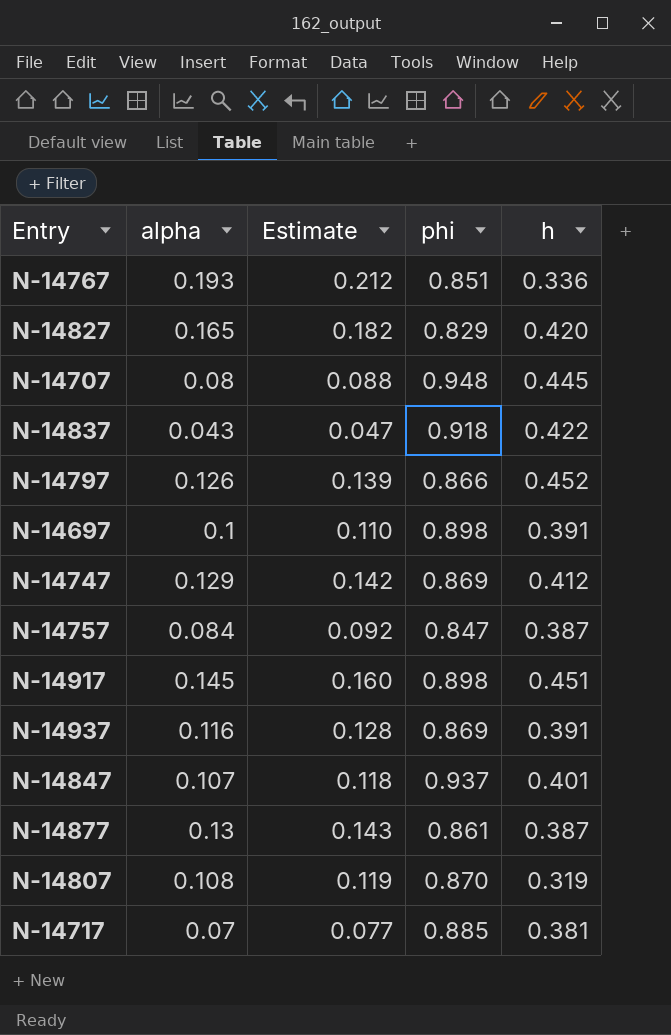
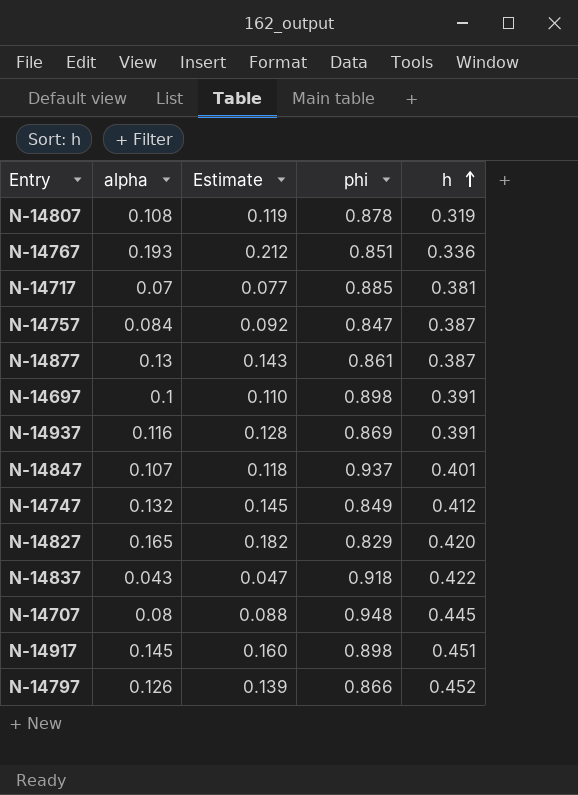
row order: none -> h ascending
N-14807 | phi: 0.870 -> 0.878
N-14747 | alpha: 0.129 -> 0.132
N-14747 | Estimate: 0.142 -> 0.145
N-14747 | phi: 0.869 -> 0.849

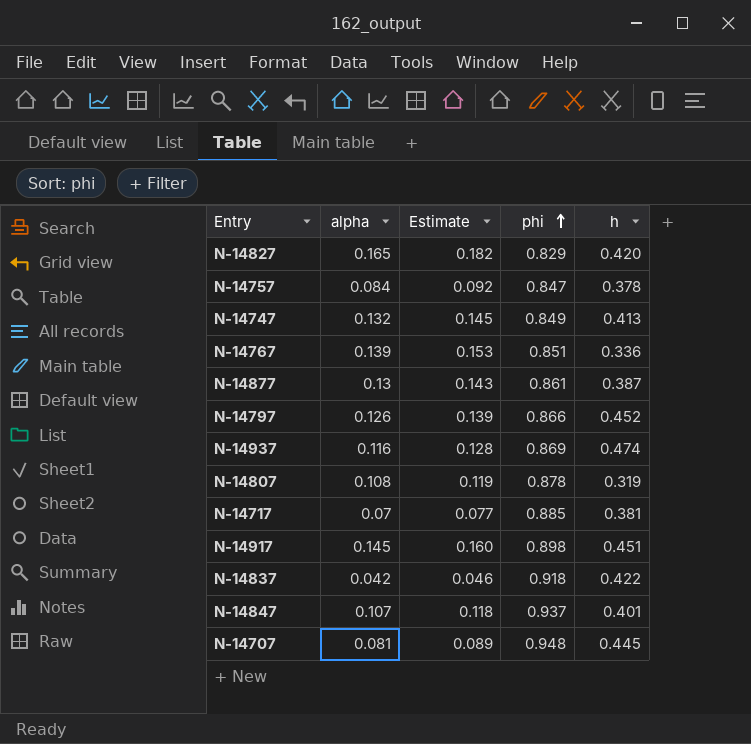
row order: h ascending -> phi ascending
row N-14697: 0.1 | 0.110 | 0.898 | 0.391 -> none
N-14757 | h: 0.387 -> 0.378
N-14747 | h: 0.412 -> 0.413
N-14767 | alpha: 0.193 -> 0.139
N-14767 | Estimate: 0.212 -> 0.153
N-14937 | h: 0.391 -> 0.474
N-14837 | alpha: 0.043 -> 0.042
N-14837 | Estimate: 0.047 -> 0.046
N-14707 | alpha: 0.08 -> 0.081
N-14707 | Estimate: 0.088 -> 0.089

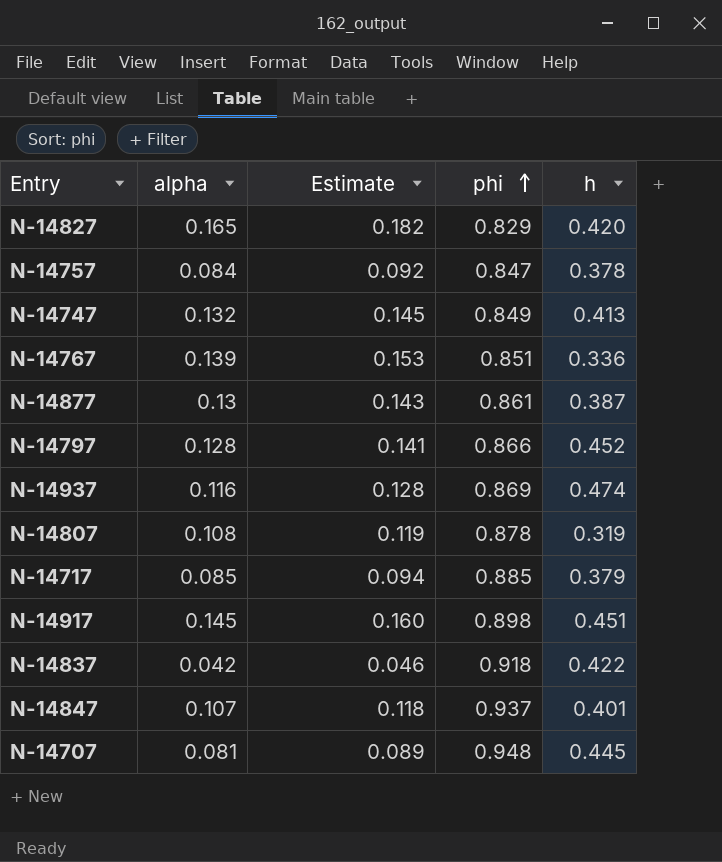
N-14797 | alpha: 0.126 -> 0.128
N-14797 | Estimate: 0.139 -> 0.141
N-14717 | alpha: 0.07 -> 0.085
N-14717 | Estimate: 0.077 -> 0.094
N-14717 | h: 0.381 -> 0.379

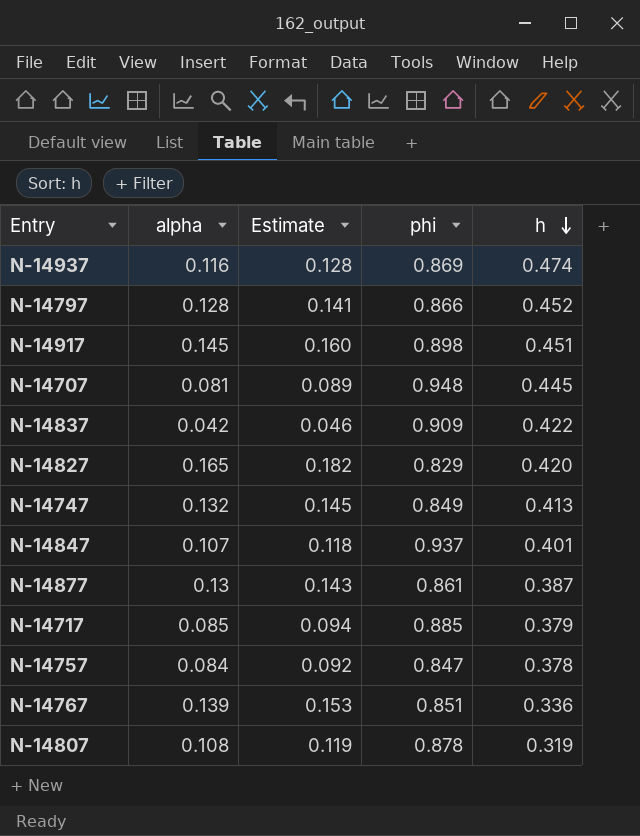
row order: phi ascending -> h descending
N-14837 | phi: 0.918 -> 0.909

